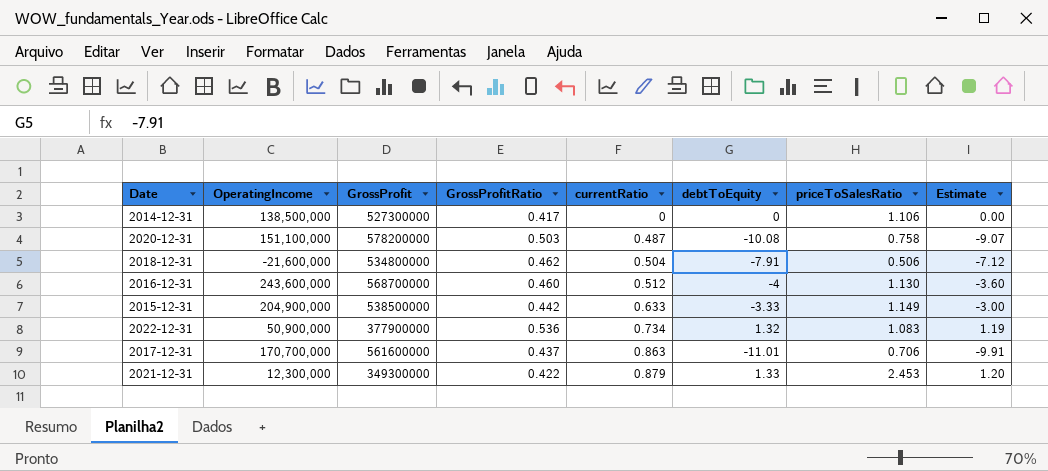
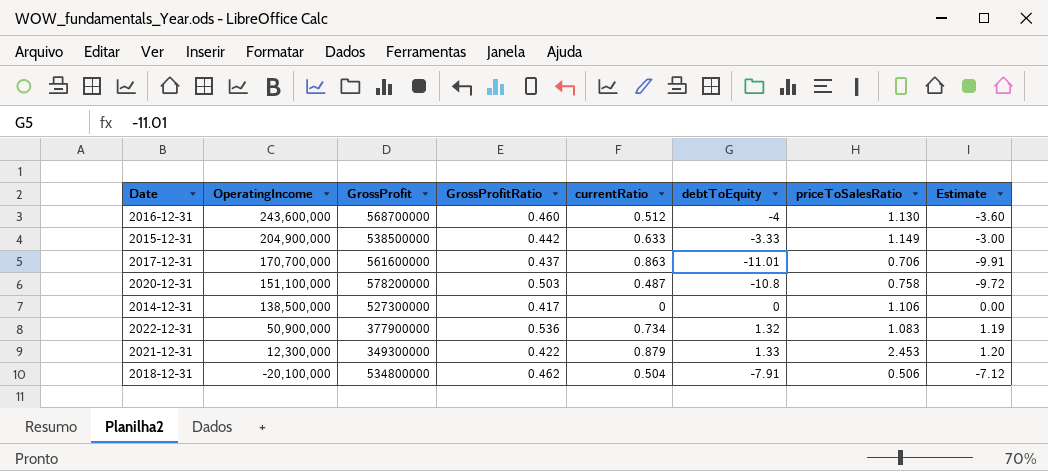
row order: currentRatio ascending -> OperatingIncome descending
2020-12-31 | debtToEquity: -10.08 -> -10.8
2020-12-31 | Estimate: -9.07 -> -9.72
2018-12-31 | OperatingIncome: -21,600,000 -> -20,100,000

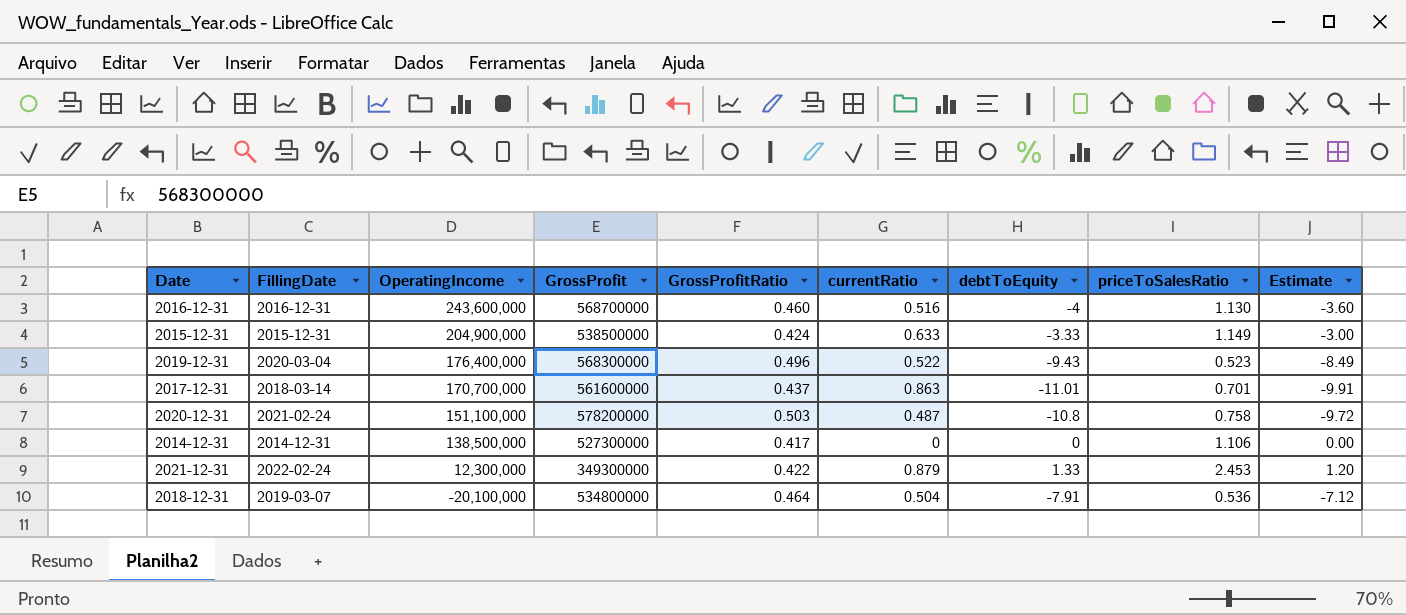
column FillingDate | position: none -> 2
row 2022-12-31: 50,900,000 | 377900000 | 0.536 | 0.734 | 1.32 | 1.083 | 1.19 -> none
2016-12-31 | currentRatio: 0.512 -> 0.516
2015-12-31 | GrossProfitRatio: 0.442 -> 0.424
row 2019-12-31: none -> 2020-03-04 | 176,400,000 | 568300000 | 0.496 | 0.522 | -9.43 | 0.523 | -8.49
2017-12-31 | priceToSalesRatio: 0.706 -> 0.701
2018-12-31 | GrossProfitRatio: 0.462 -> 0.464
2018-12-31 | priceToSalesRatio: 0.506 -> 0.536

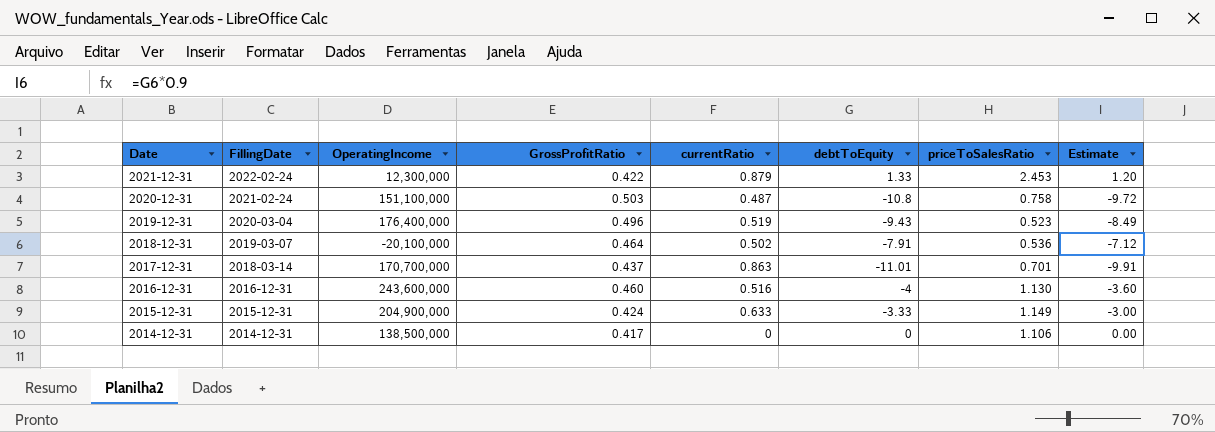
row order: OperatingIncome descending -> Date descending
column GrossProfit | position: 4 -> none
2019-12-31 | currentRatio: 0.522 -> 0.519
2018-12-31 | currentRatio: 0.504 -> 0.502

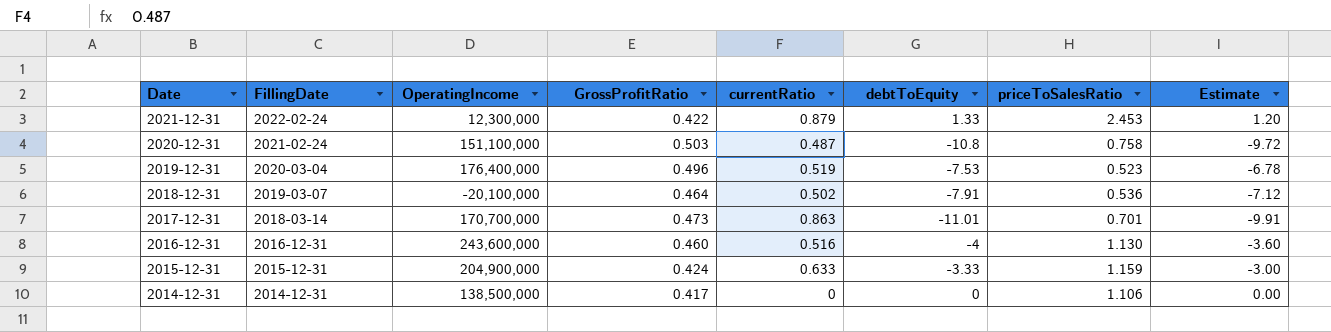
2019-12-31 | debtToEquity: -9.43 -> -7.53
2019-12-31 | Estimate: -8.49 -> -6.78
2017-12-31 | GrossProfitRatio: 0.437 -> 0.473
2015-12-31 | priceToSalesRatio: 1.149 -> 1.159

